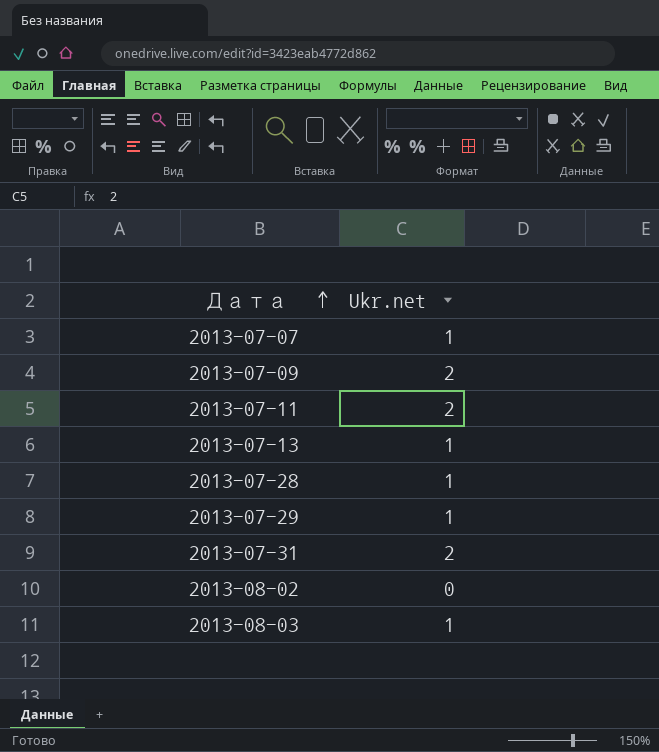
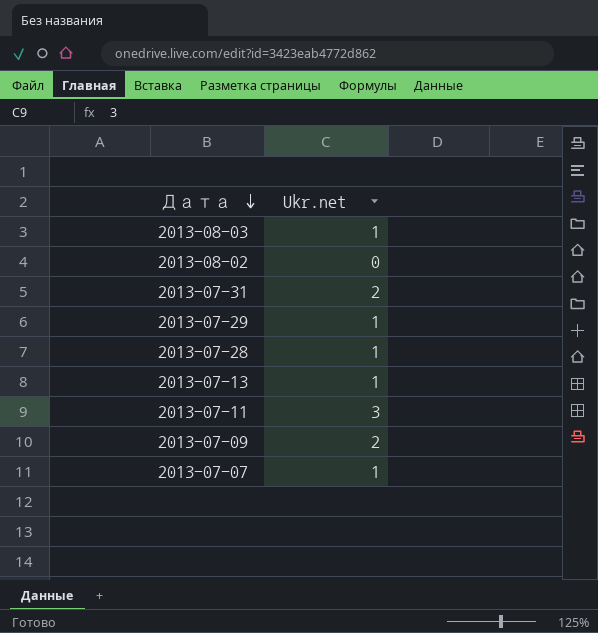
row order: Дата ascending -> Дата descending
2013-07-11 | Ukr.net: 2 -> 3

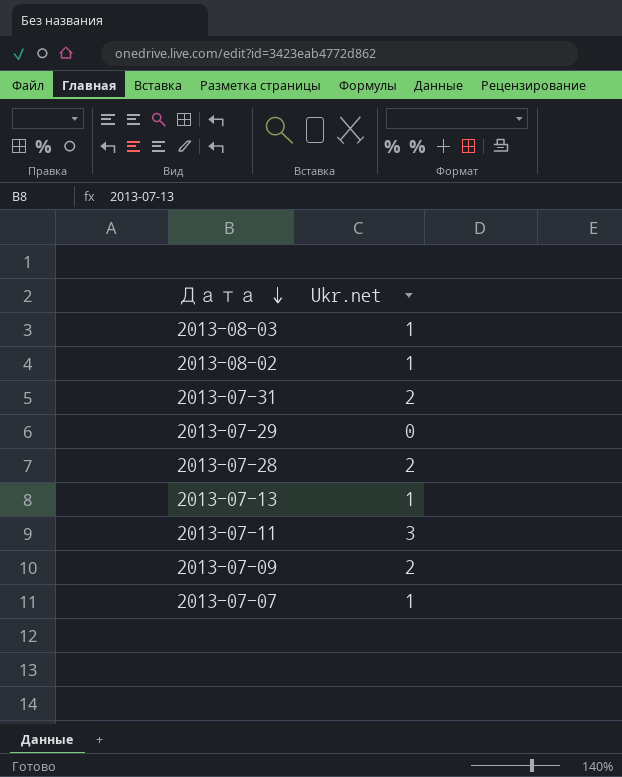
2013-08-02 | Ukr.net: 0 -> 1
2013-07-29 | Ukr.net: 1 -> 0
2013-07-28 | Ukr.net: 1 -> 2

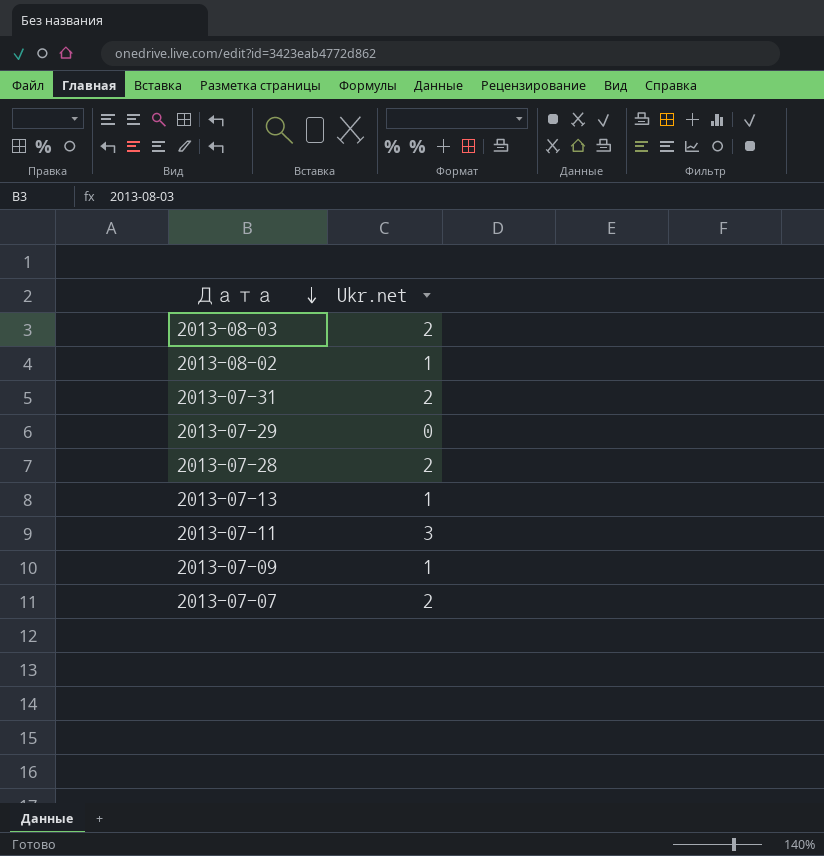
2013-08-03 | Ukr.net: 1 -> 2
2013-07-09 | Ukr.net: 2 -> 1
2013-07-07 | Ukr.net: 1 -> 2

